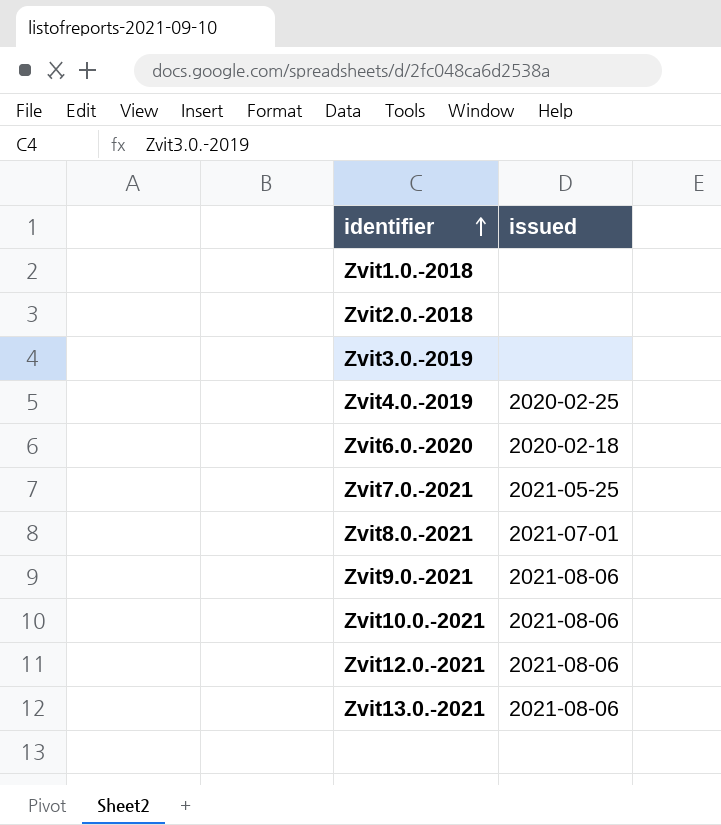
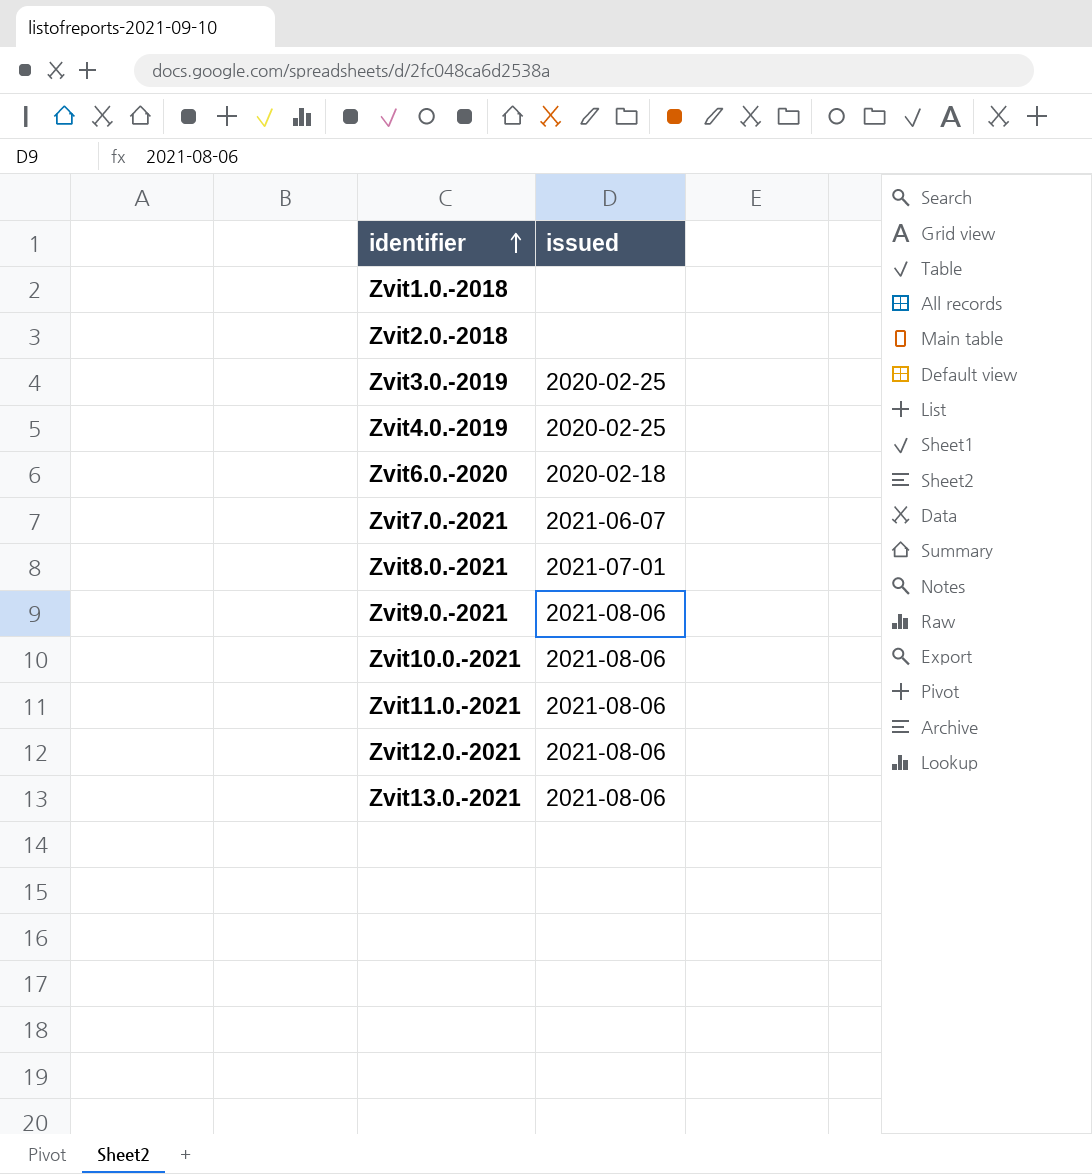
Zvit3.0.-2019 | issued: none -> 2020-02-25
Zvit7.0.-2021 | issued: 2021-05-25 -> 2021-06-07
row Zvit11.0.-2021: none -> 2021-08-06

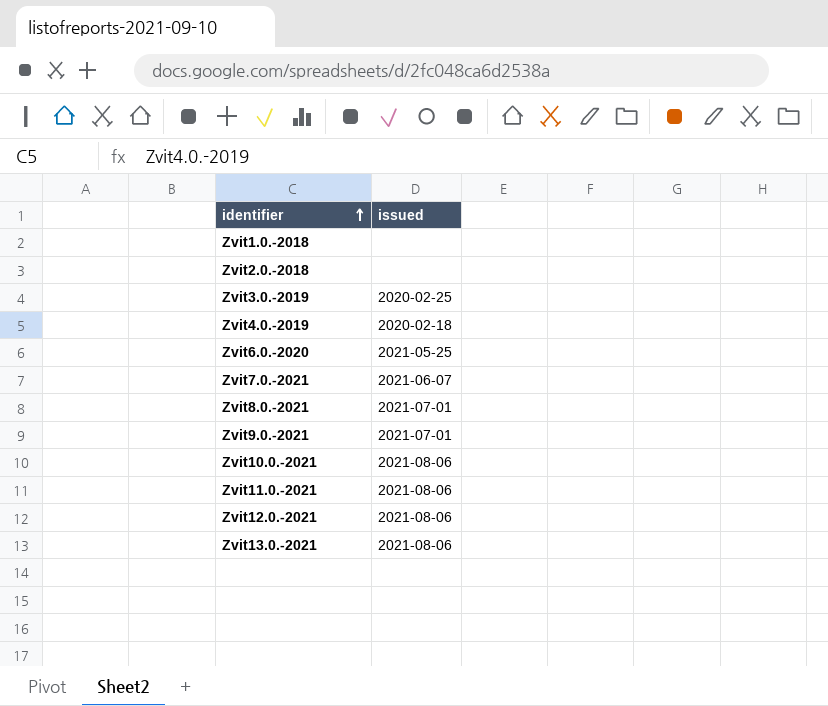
Zvit4.0.-2019 | issued: 2020-02-25 -> 2020-02-18
Zvit6.0.-2020 | issued: 2020-02-18 -> 2021-05-25
Zvit9.0.-2021 | issued: 2021-08-06 -> 2021-07-01

